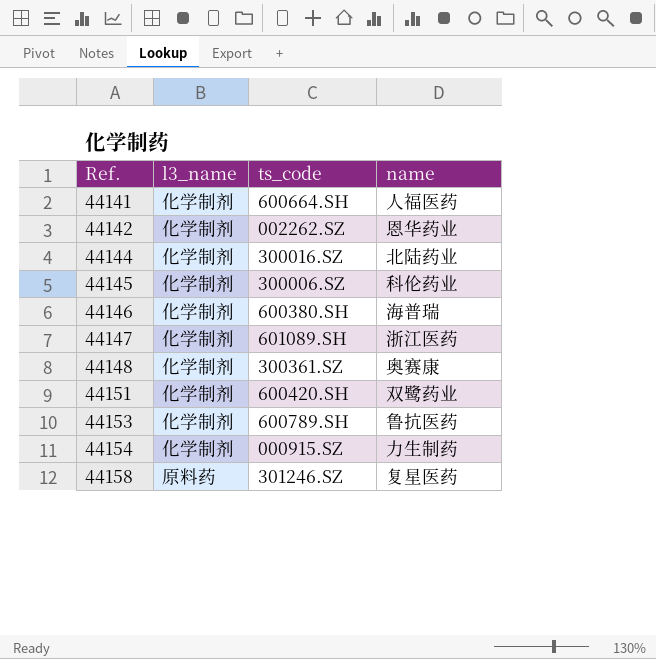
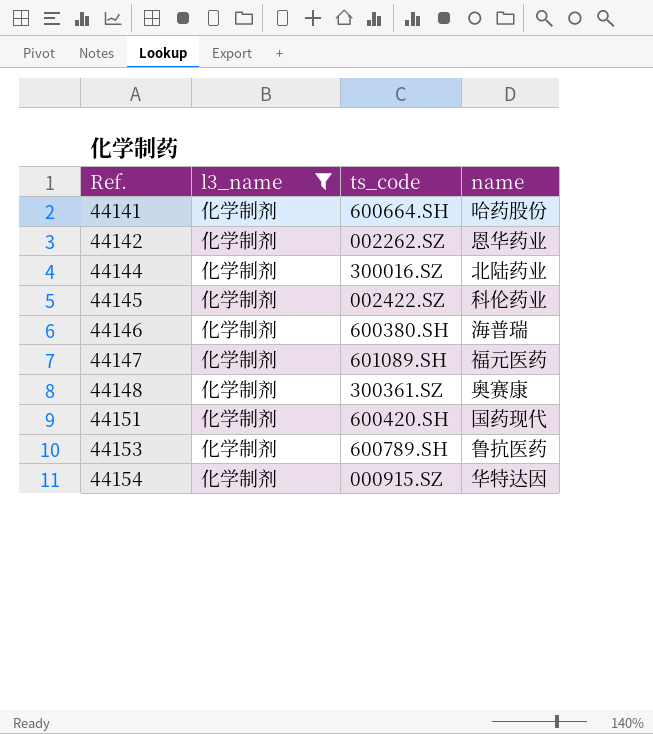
filter: none -> l3_name = 化学制剂
44141 | name: 人福医药 -> 哈药股份
44145 | ts_code: 300006.SZ -> 002422.SZ
44147 | name: 浙江医药 -> 福元医药
44151 | name: 双鹭药业 -> 国药现代
44154 | name: 力生制药 -> 华特达因

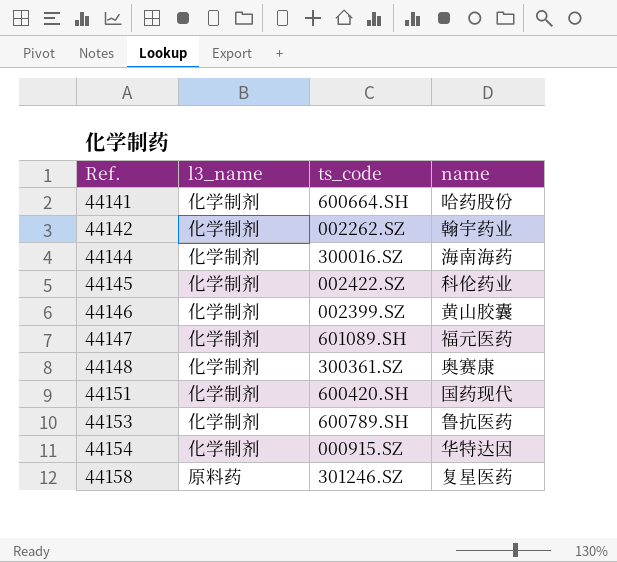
filter: l3_name = 化学制剂 -> none
44142 | name: 恩华药业 -> 翰宇药业
44144 | name: 北陆药业 -> 海南海药
44146 | ts_code: 600380.SH -> 002399.SZ
44146 | name: 海普瑞 -> 黄山胶囊

